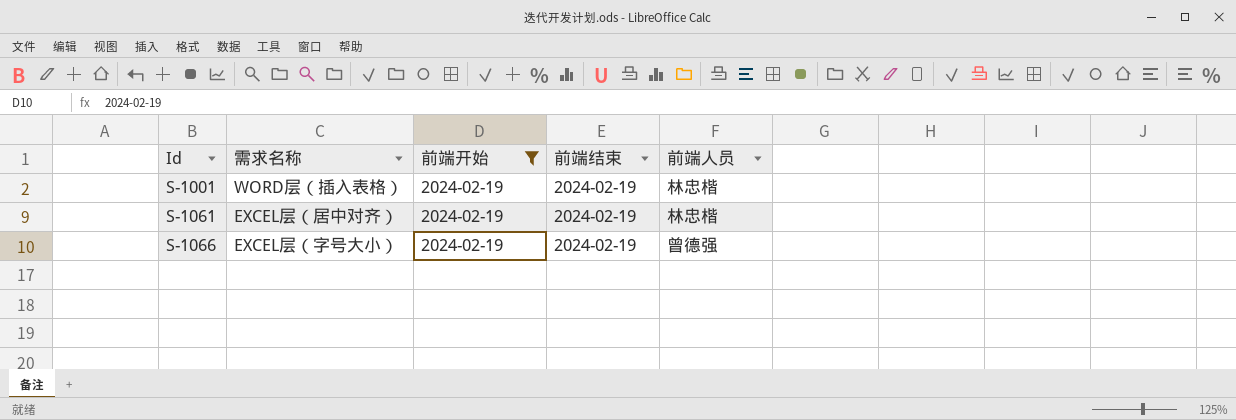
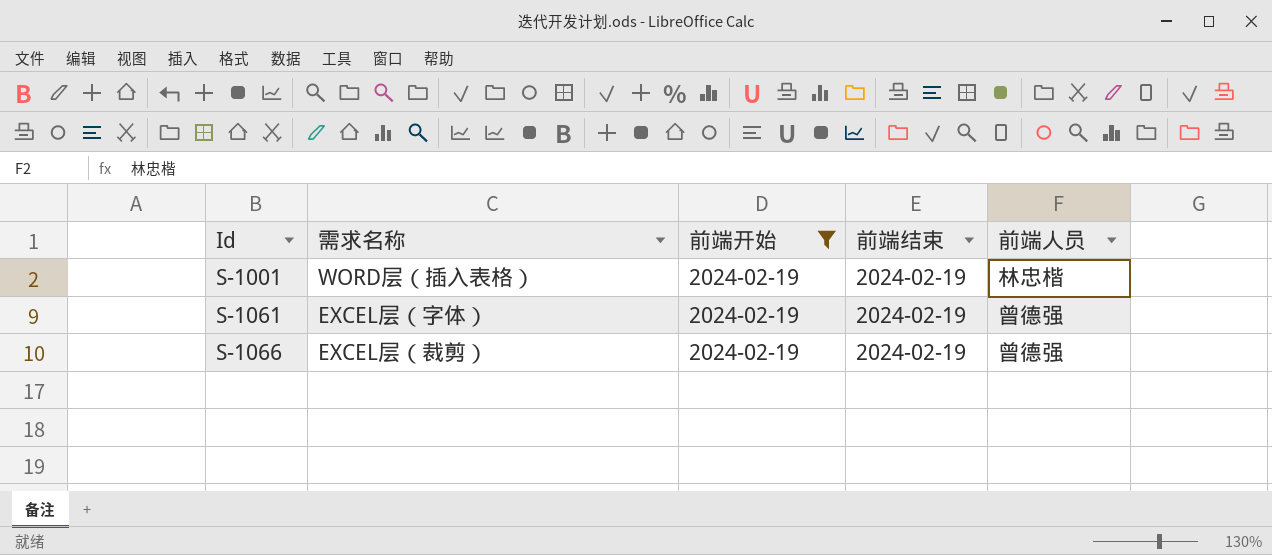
S-1061 | 需求名称: EXCEL层（居中对齐） -> EXCEL层（字体）
S-1061 | 前端人员: 林忠楷 -> 曾德强
S-1066 | 需求名称: EXCEL层（字号大小） -> EXCEL层（裁剪）

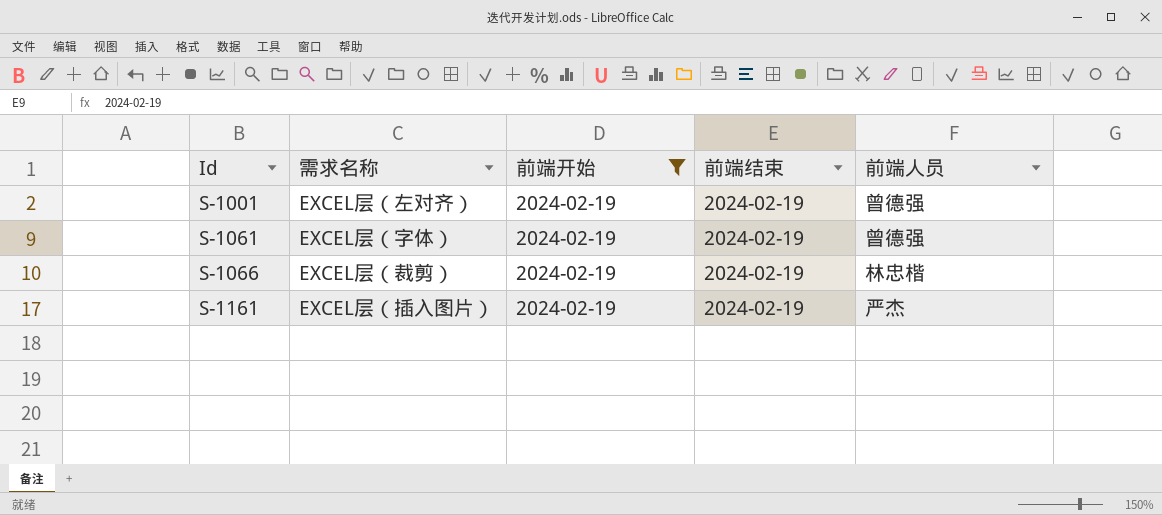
S-1001 | 需求名称: WORD层（插入表格） -> EXCEL层（左对齐）
S-1001 | 前端人员: 林忠楷 -> 曾德强
S-1066 | 前端人员: 曾德强 -> 林忠楷
row S-1161: none -> EXCEL层（插入图片） | 2024-02-19 | 2024-02-19 | 严杰

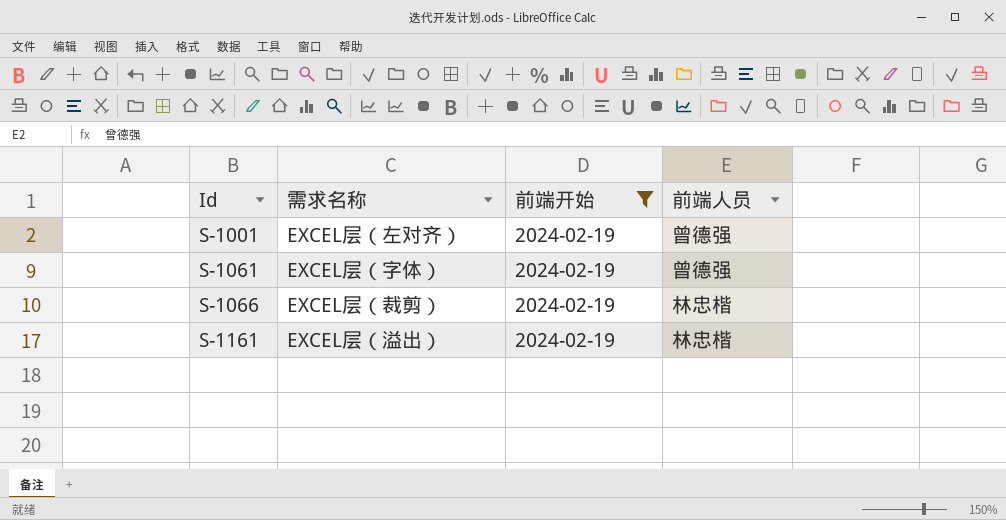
column 前端结束 | position: 4 -> none
S-1161 | 需求名称: EXCEL层（插入图片） -> EXCEL层（溢出）
S-1161 | 前端人员: 严杰 -> 林忠楷

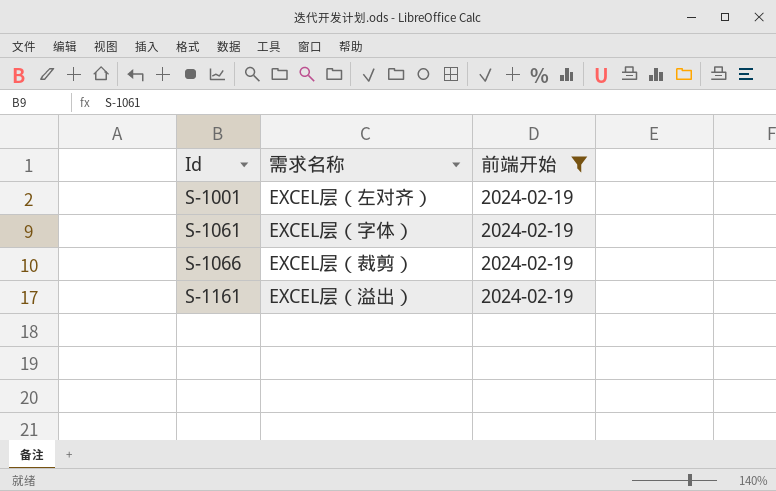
column 前端人员 | position: 4 -> none

